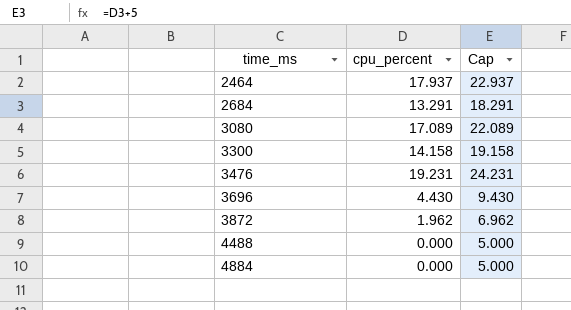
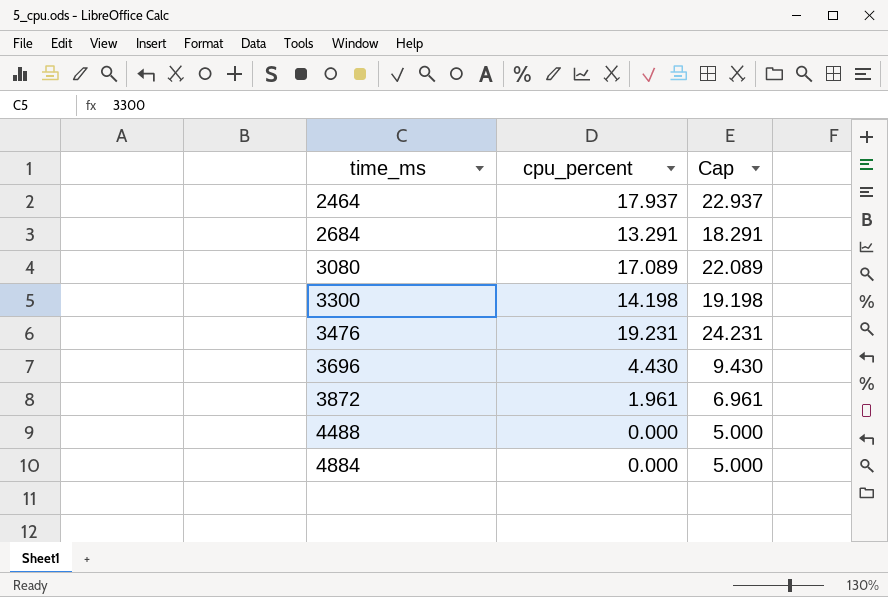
3300 | cpu_percent: 14.158 -> 14.198
3300 | Cap: 19.158 -> 19.198
3872 | cpu_percent: 1.962 -> 1.961
3872 | Cap: 6.962 -> 6.961

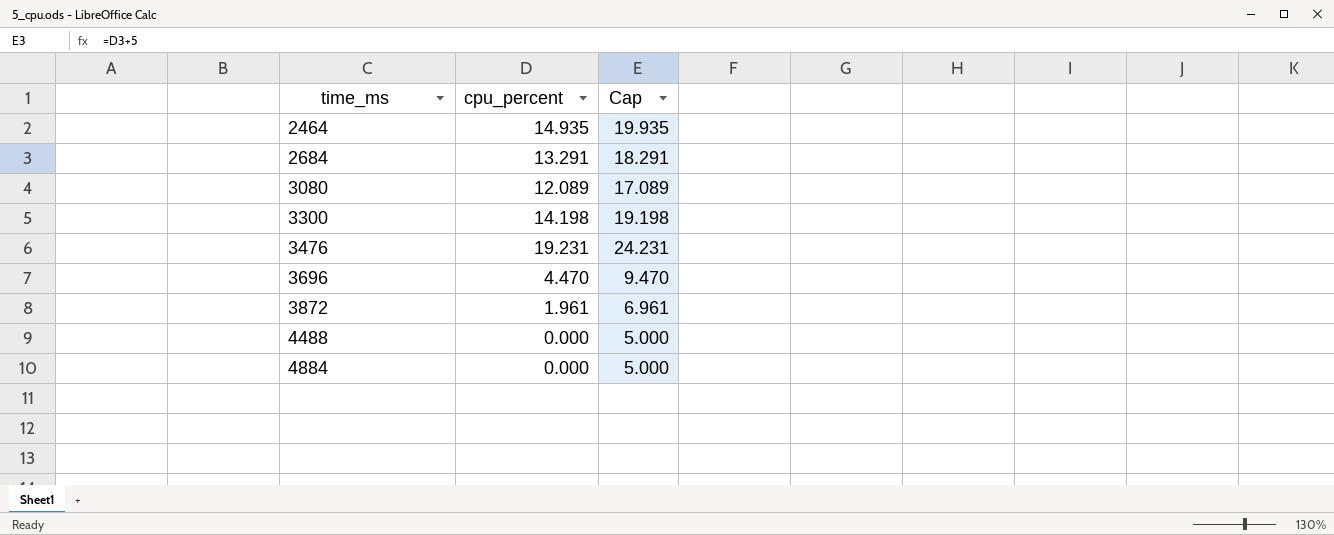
2464 | cpu_percent: 17.937 -> 14.935
2464 | Cap: 22.937 -> 19.935
3080 | cpu_percent: 17.089 -> 12.089
3080 | Cap: 22.089 -> 17.089
3696 | cpu_percent: 4.430 -> 4.470
3696 | Cap: 9.430 -> 9.470

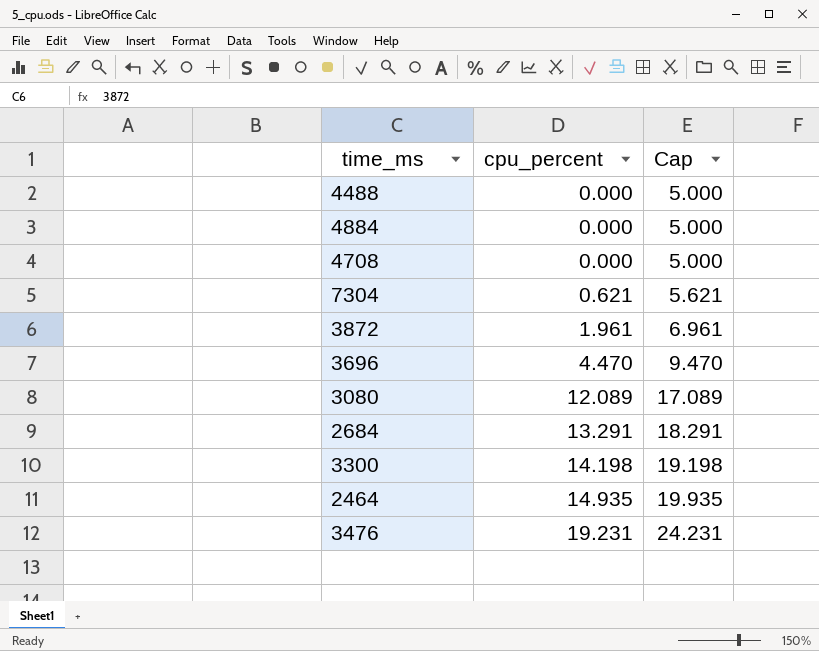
row order: time_ms ascending -> cpu_percent ascending
row 4708: none -> 0.000 | 5.000
row 7304: none -> 0.621 | 5.621

